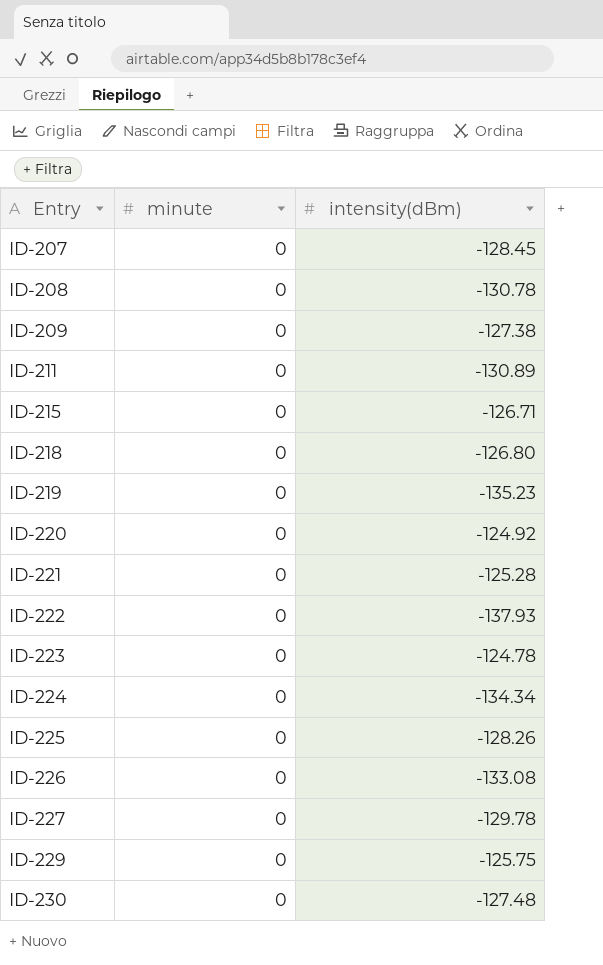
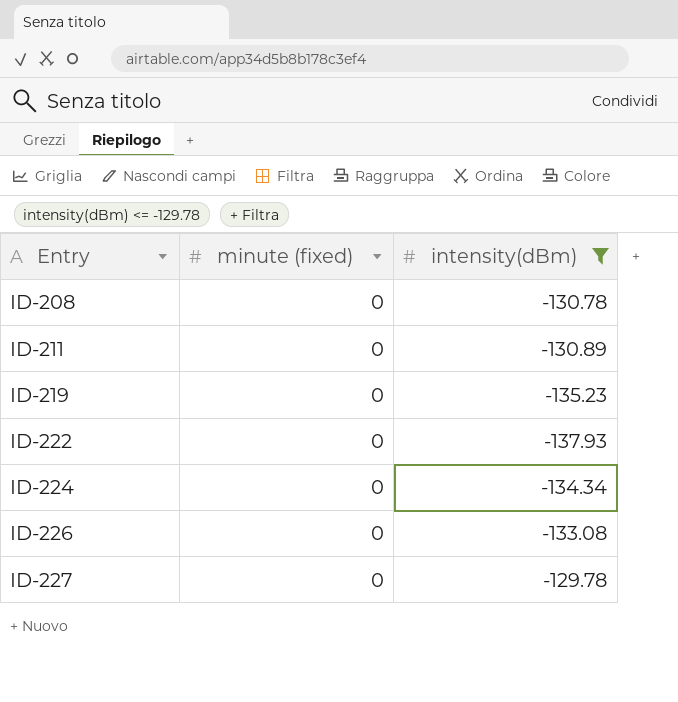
filter: none -> intensity(dBm) <= -129.78
column name: minute -> minute (fixed)

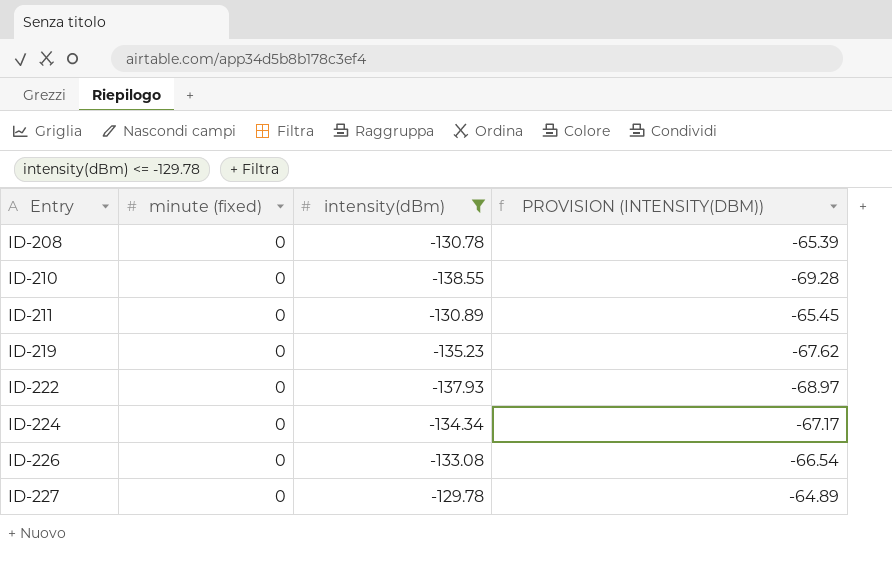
column PROVISION (INTENSITY(DBM)) | formula: none -> [intensity(dBm)] * 0.5
row ID-210: none -> 0 | -138.55 | -69.28

